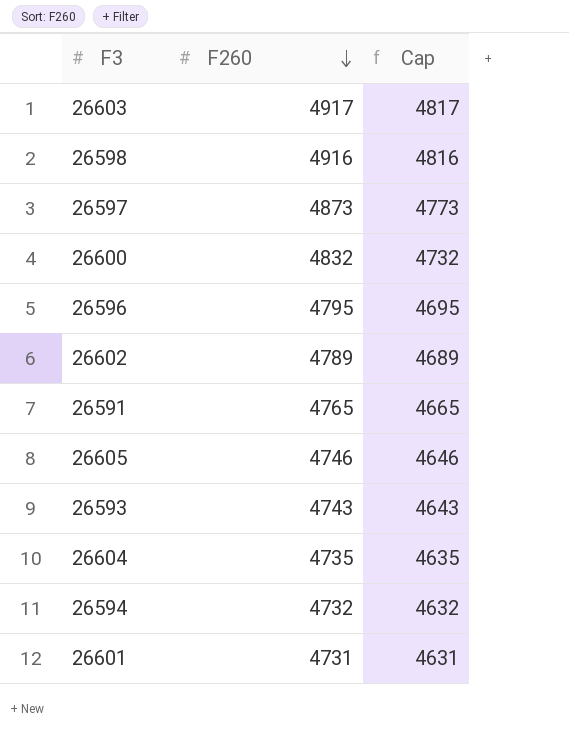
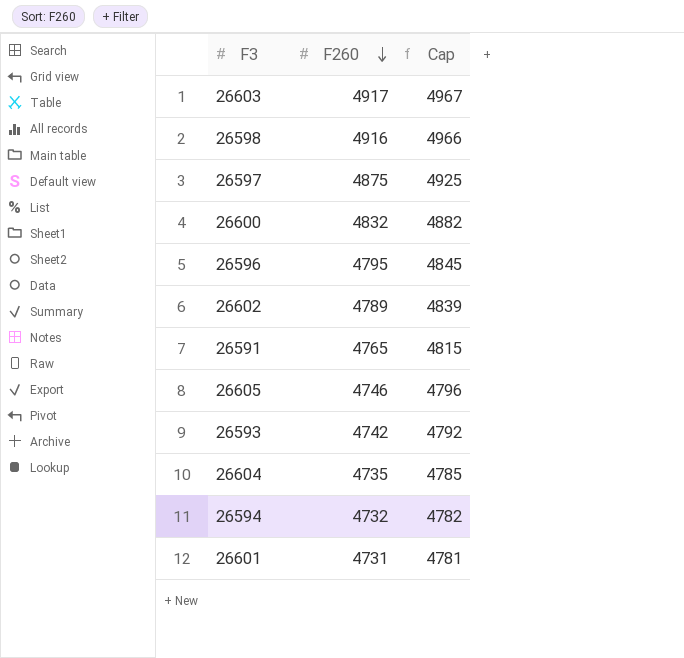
column Cap | formula: [F260] - 100 -> [F260] + 50
26597 | F260: 4873 -> 4875
26593 | F260: 4743 -> 4742

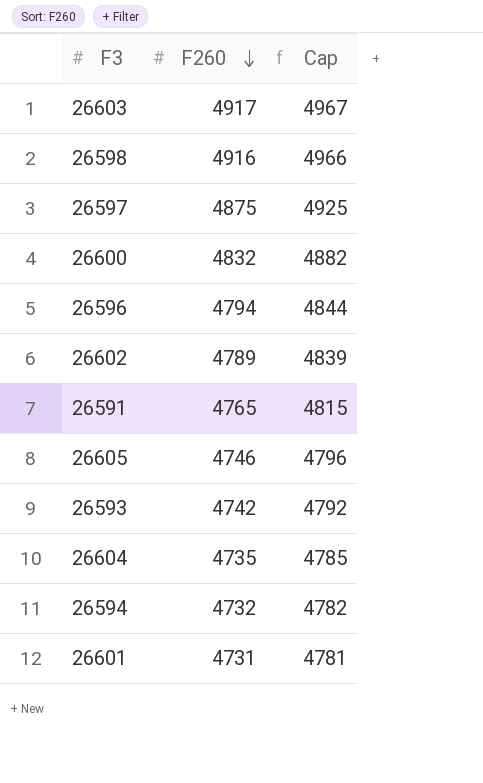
26596 | F260: 4795 -> 4794
26596 | Cap: 4845 -> 4844

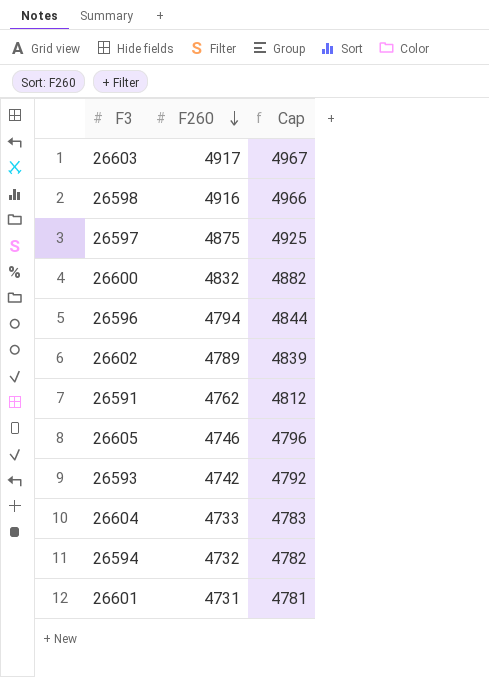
26591 | F260: 4765 -> 4762
26591 | Cap: 4815 -> 4812
26604 | F260: 4735 -> 4733
26604 | Cap: 4785 -> 4783

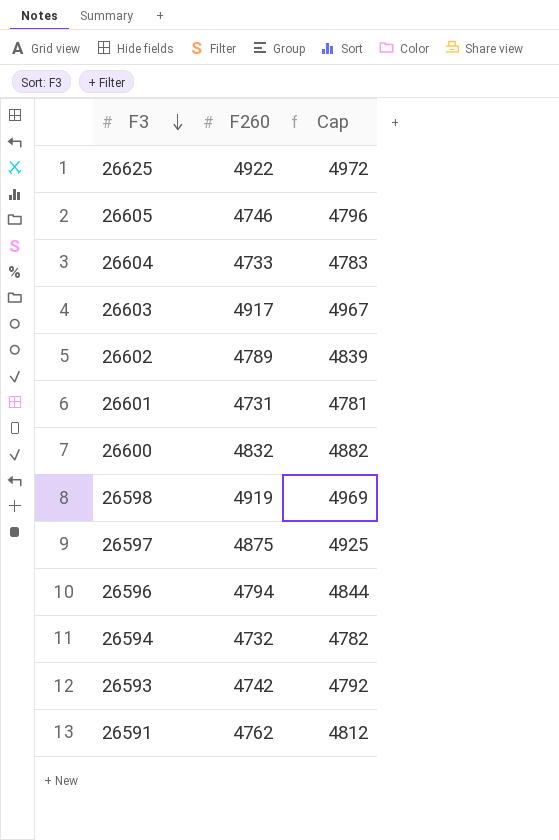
row order: F260 descending -> F3 descending
row 26625: none -> 4922 | 4972
26598 | F260: 4916 -> 4919
26598 | Cap: 4966 -> 4969

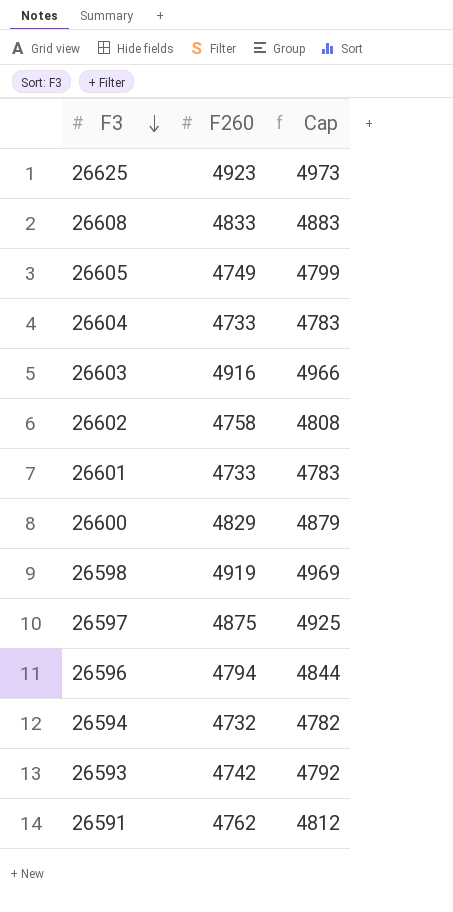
26625 | F260: 4922 -> 4923
26625 | Cap: 4972 -> 4973
row 26608: none -> 4833 | 4883
26605 | F260: 4746 -> 4749
26605 | Cap: 4796 -> 4799
26603 | F260: 4917 -> 4916
26603 | Cap: 4967 -> 4966
26602 | F260: 4789 -> 4758
26602 | Cap: 4839 -> 4808
26601 | F260: 4731 -> 4733
26601 | Cap: 4781 -> 4783
26600 | F260: 4832 -> 4829
26600 | Cap: 4882 -> 4879

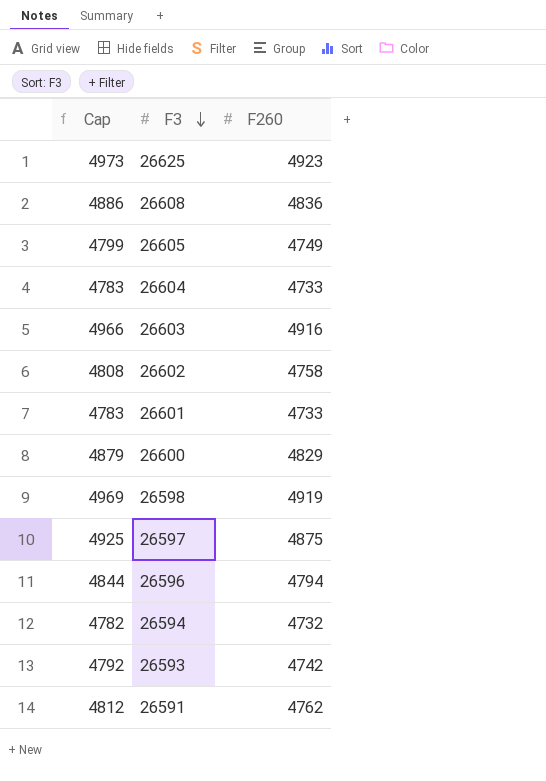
column Cap | position: 3 -> 1
26608 | Cap: 4883 -> 4886
26608 | F260: 4833 -> 4836

